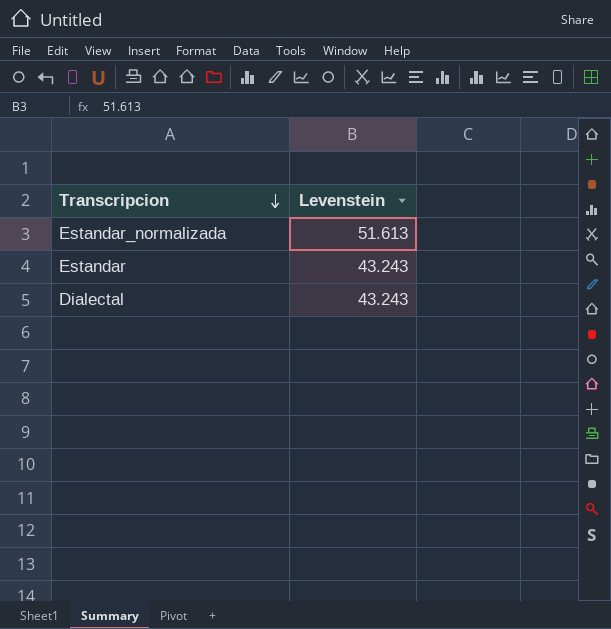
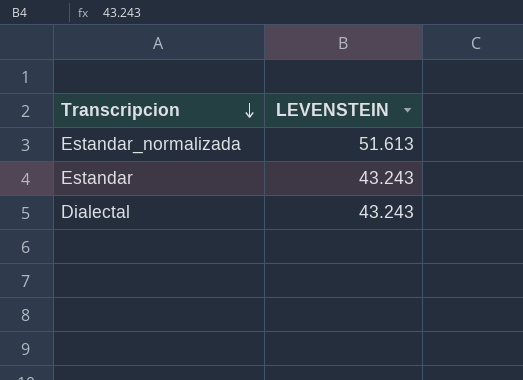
column name: Levenstein -> LEVENSTEIN

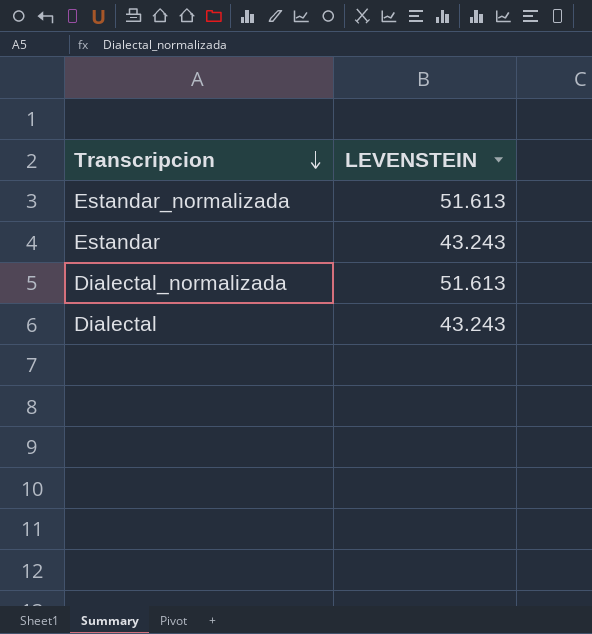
row Dialectal_normalizada: none -> 51.613

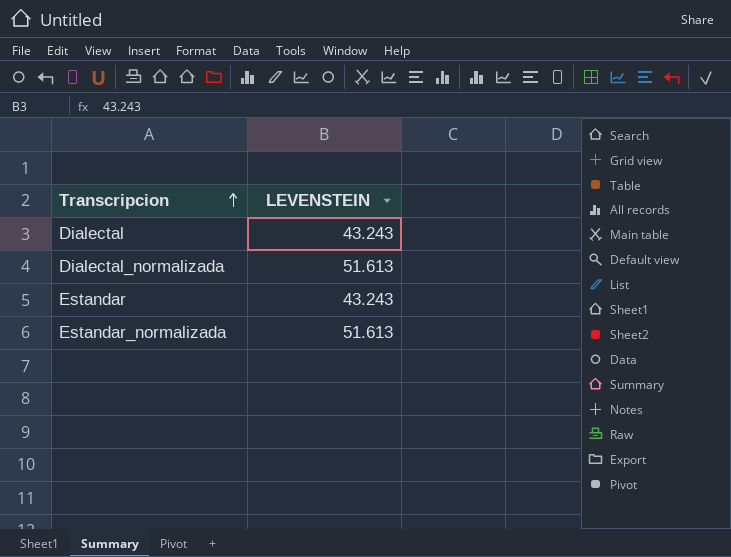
row order: Transcripcion descending -> Transcripcion ascending

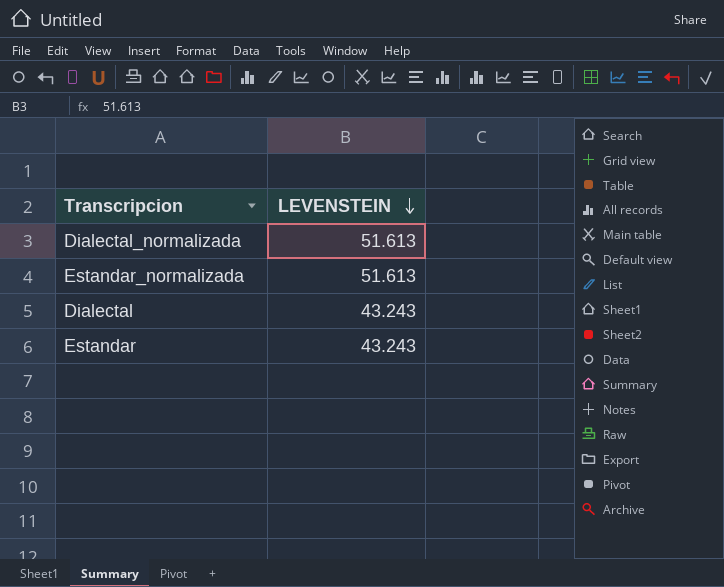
row order: Transcripcion ascending -> LEVENSTEIN descending

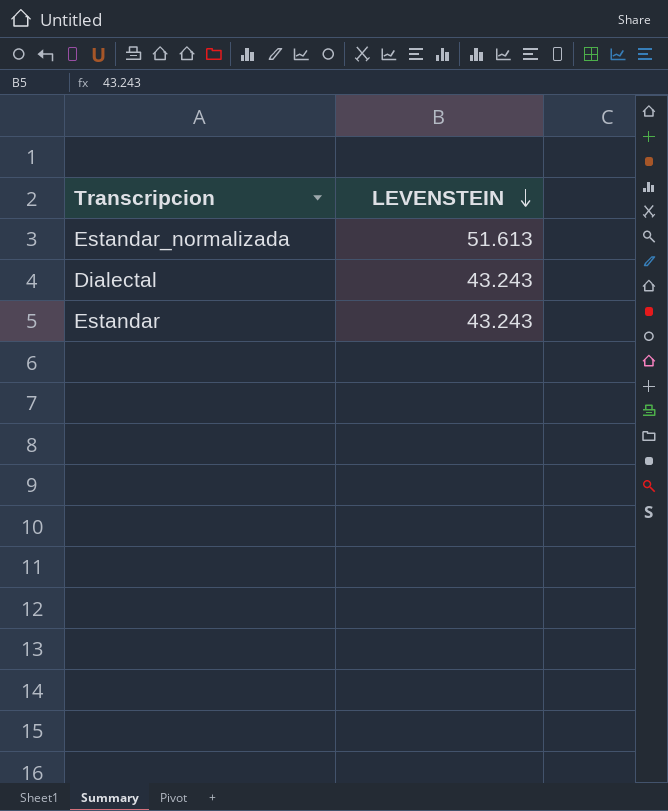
row Dialectal_normalizada: 51.613 -> none

